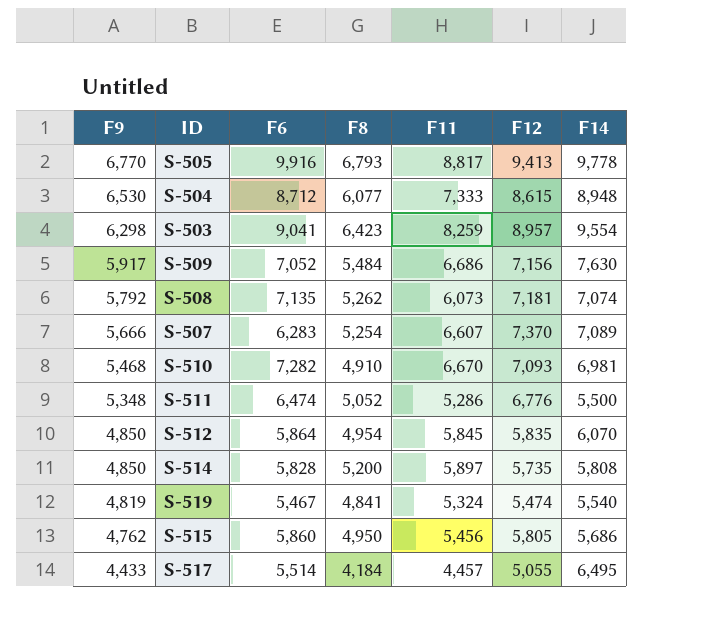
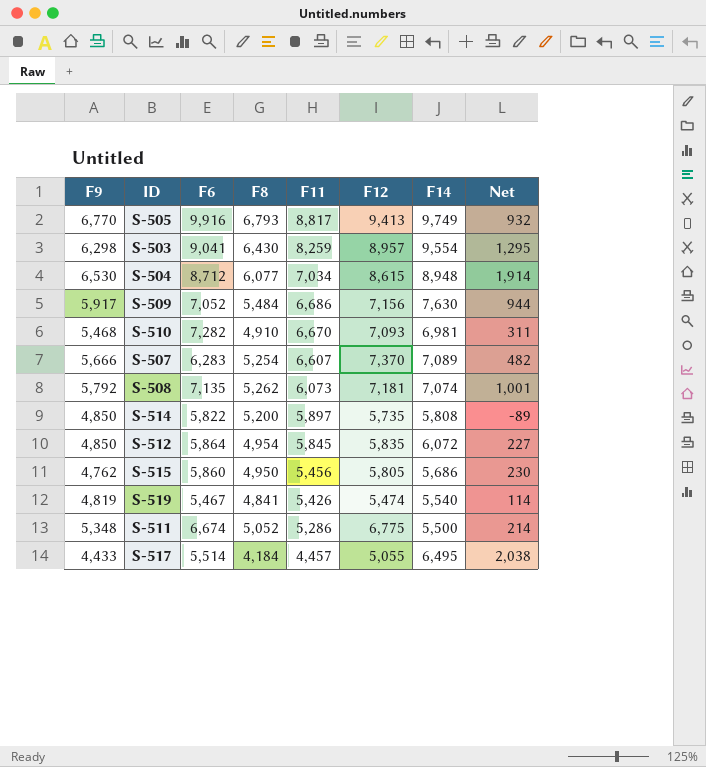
row order: F9 descending -> F11 descending
column Net | formula: none -> [F14] - [F11]
S-505 | F14: 9,778 -> 9,749
S-503 | F8: 6,423 -> 6,430
S-504 | F11: 7,333 -> 7,034
S-514 | F6: 5,828 -> 5,822
S-512 | F14: 6,070 -> 6,072
S-519 | F11: 5,324 -> 5,426
S-511 | F6: 6,474 -> 6,674
S-511 | F12: 6,776 -> 6,775

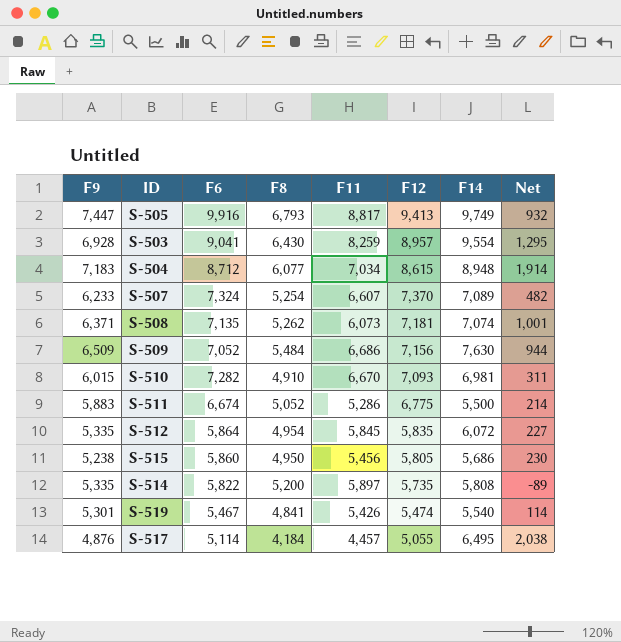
row order: F11 descending -> F12 descending
S-505 | F9: 6,770 -> 7,447
S-503 | F9: 6,298 -> 6,928
S-504 | F9: 6,530 -> 7,183
S-507 | F9: 5,666 -> 6,233
S-507 | F6: 6,283 -> 7,324
S-508 | F9: 5,792 -> 6,371
S-509 | F9: 5,917 -> 6,509
S-510 | F9: 5,468 -> 6,015
S-511 | F9: 5,348 -> 5,883
S-512 | F9: 4,850 -> 5,335
S-515 | F9: 4,762 -> 5,238
S-514 | F9: 4,850 -> 5,335
S-519 | F9: 4,819 -> 5,301
S-517 | F9: 4,433 -> 4,876
S-517 | F6: 5,514 -> 5,114

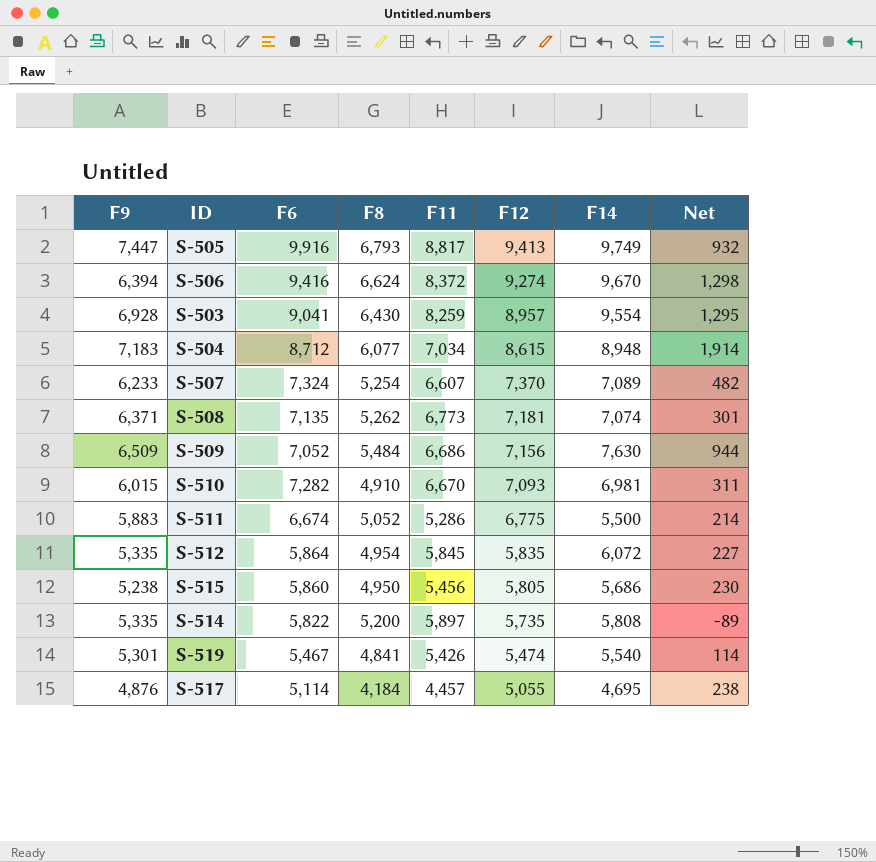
row S-506: none -> 6,394 | 9,416 | 6,624 | 8,372 | 9,274 | 9,670 | 1,298
S-508 | F11: 6,073 -> 6,773
S-508 | Net: 1,001 -> 301
S-517 | F14: 6,495 -> 4,695
S-517 | Net: 2,038 -> 238

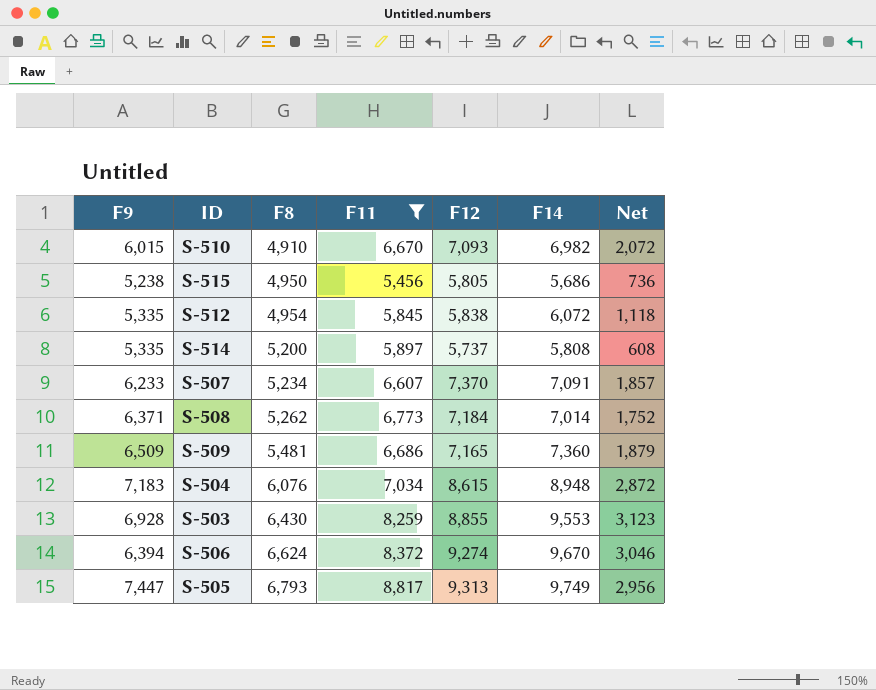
filter: none -> F11 >= 5,456
row order: F12 descending -> F8 ascending
column F6 | position: 3 -> none
column Net | formula: [F14] - [F11] -> [F14] - [F8]
S-510 | F14: 6,981 -> 6,982
S-512 | F12: 5,835 -> 5,838
S-514 | F12: 5,735 -> 5,737
S-507 | F8: 5,254 -> 5,234
S-507 | F14: 7,089 -> 7,091
S-508 | F12: 7,181 -> 7,184
S-508 | F14: 7,074 -> 7,014
S-509 | F8: 5,484 -> 5,481
S-509 | F12: 7,156 -> 7,165
S-509 | F14: 7,630 -> 7,360
S-504 | F8: 6,077 -> 6,076
S-503 | F12: 8,957 -> 8,855
S-503 | F14: 9,554 -> 9,553
S-505 | F12: 9,413 -> 9,313

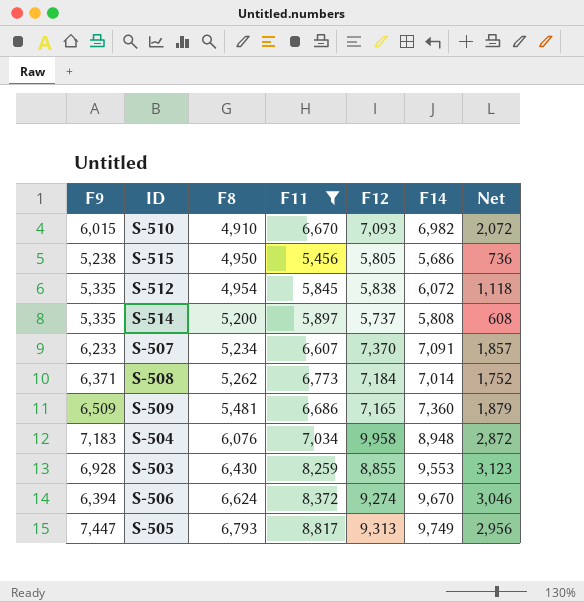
S-504 | F12: 8,615 -> 9,958

